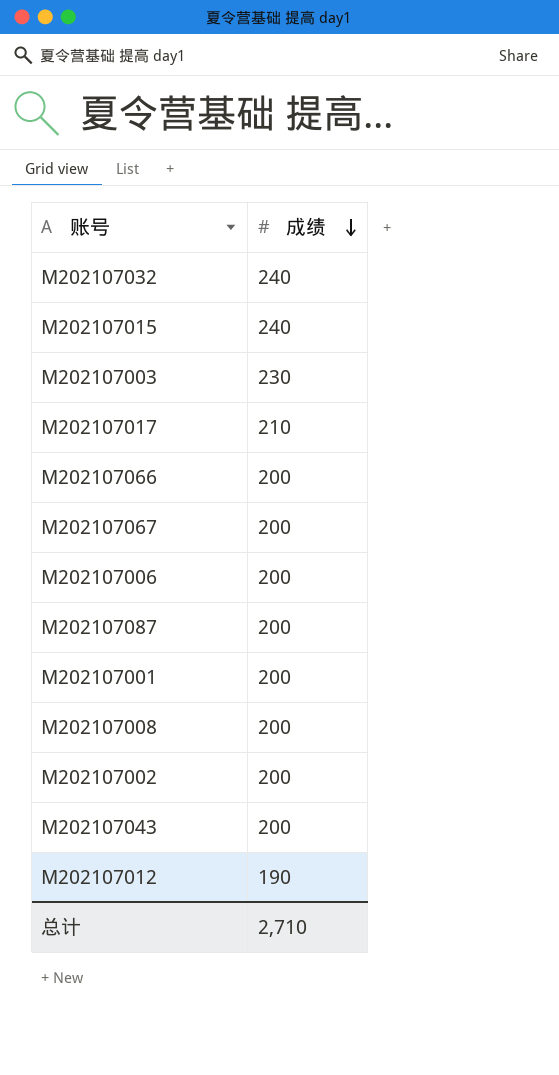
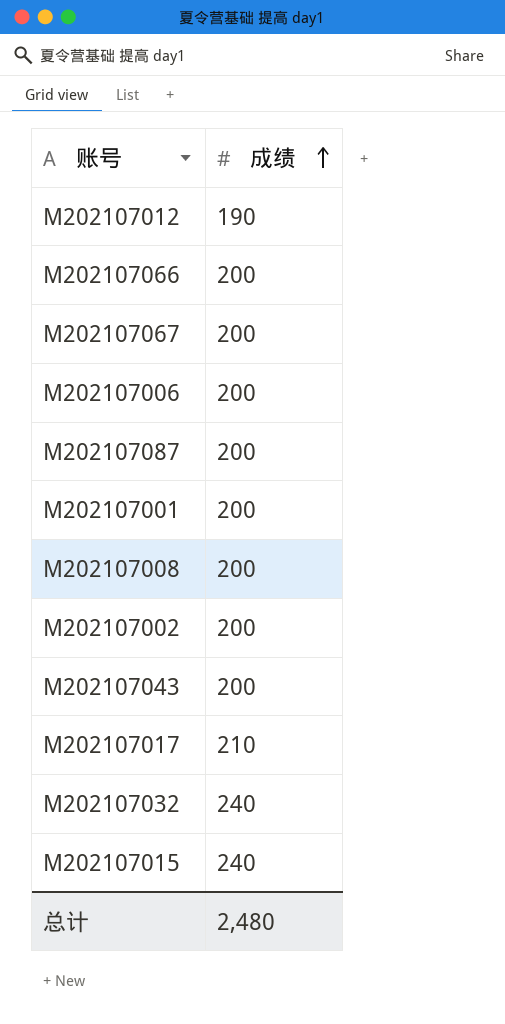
row order: 成绩 descending -> 成绩 ascending
row M202107003: 230 -> none
总计 | 成绩: 2,710 -> 2,480

